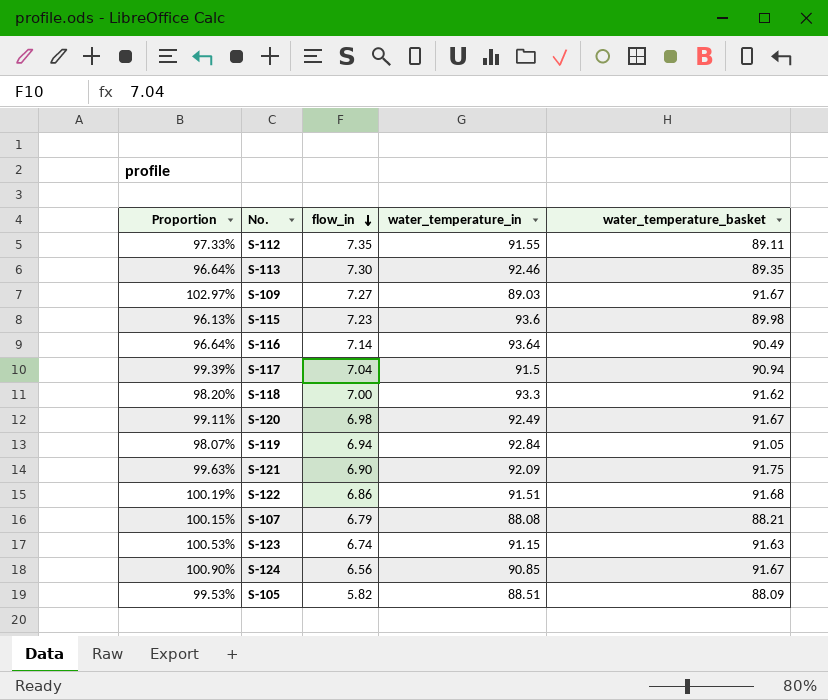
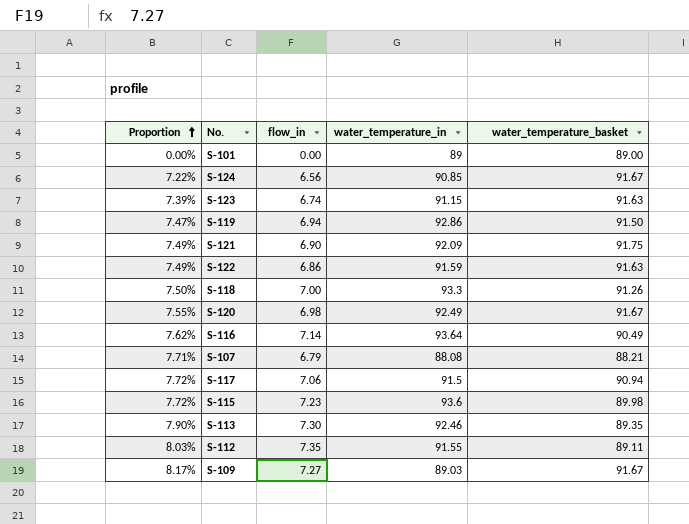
row order: flow_in descending -> Proportion ascending
column Proportion | formula: [water_temperature_basket] / [water_temperature_in] -> [flow_in] / [water_temperature_in]
row S-105: 99.53% | 5.82 | 88.51 | 88.09 -> none
row S-101: none -> 0.00% | 0.00 | 89 | 89.00
S-119 | water_temperature_in: 92.84 -> 92.86
S-119 | water_temperature_basket: 91.05 -> 91.50
S-122 | water_temperature_in: 91.51 -> 91.59
S-122 | water_temperature_basket: 91.68 -> 91.63
S-118 | water_temperature_basket: 91.62 -> 91.26
S-117 | flow_in: 7.04 -> 7.06

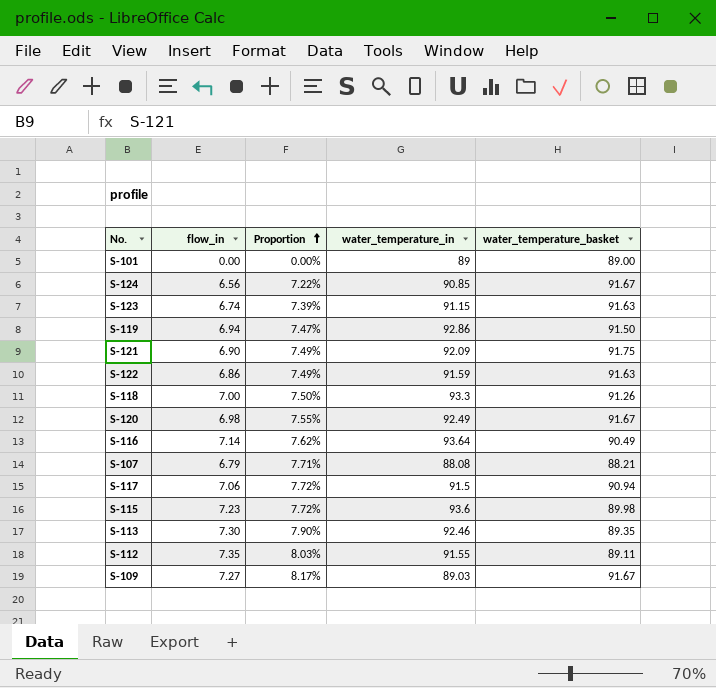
column Proportion | position: 1 -> 3

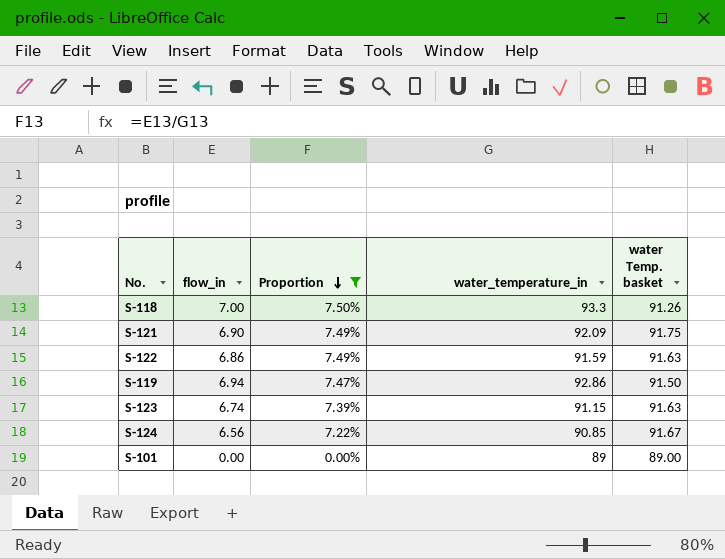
filter: none -> Proportion <= 7.50%
row order: Proportion ascending -> Proportion descending
column name: water_temperature_basket -> water Temp. basket

